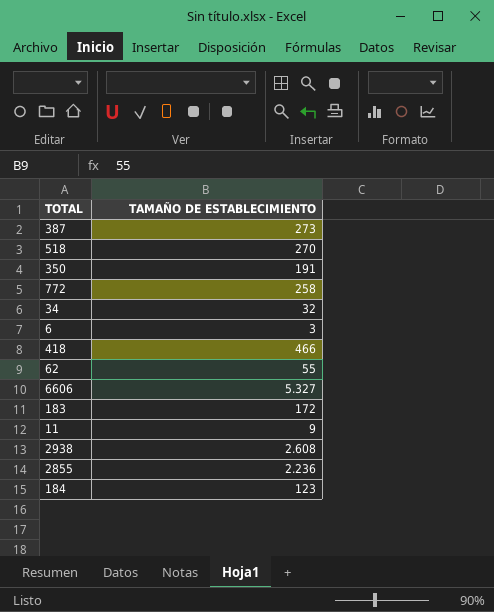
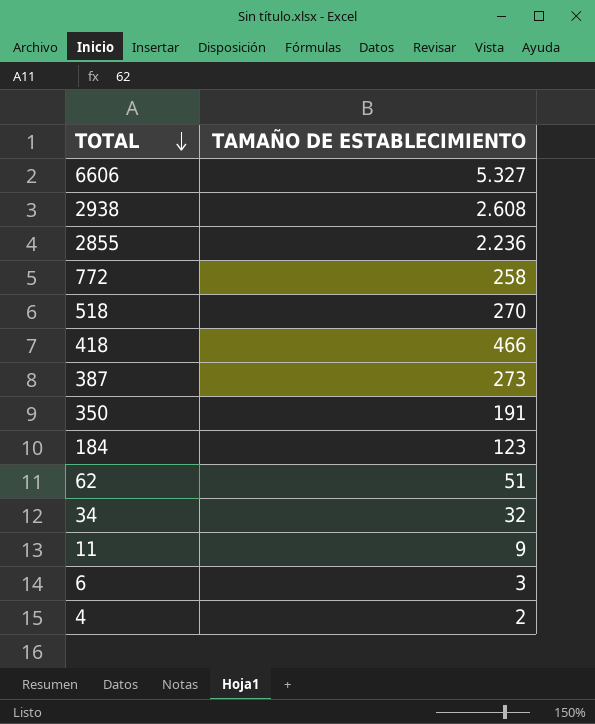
row order: none -> TOTAL descending
row 183: 172 -> none
62 | TAMAÑO DE ESTABLECIMIENTO: 55 -> 51
row 4: none -> 2

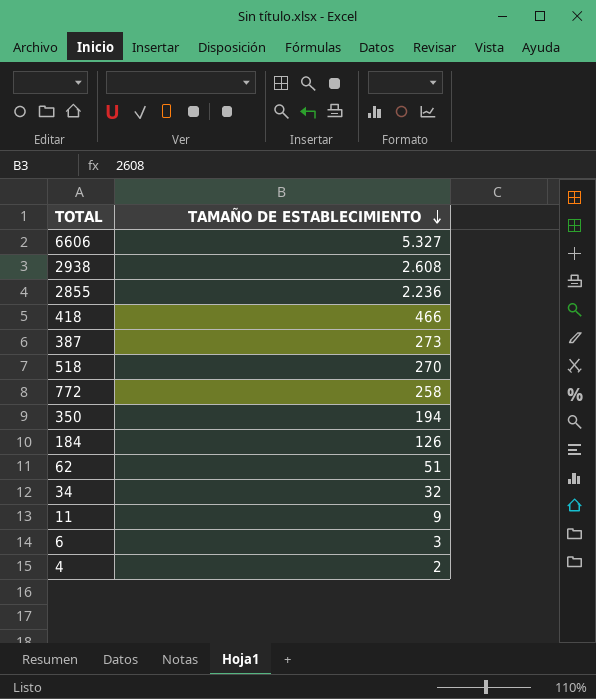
row order: TOTAL descending -> TAMAÑO DE ESTABLECIMIENTO descending
350 | TAMAÑO DE ESTABLECIMIENTO: 191 -> 194
184 | TAMAÑO DE ESTABLECIMIENTO: 123 -> 126

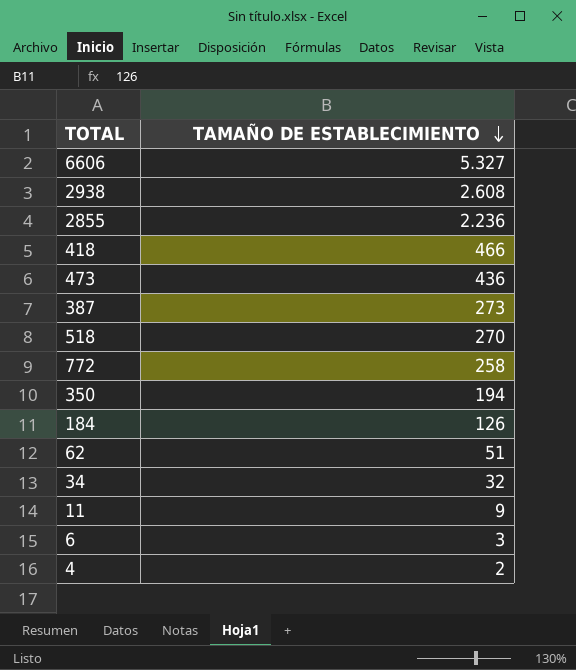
row 473: none -> 436

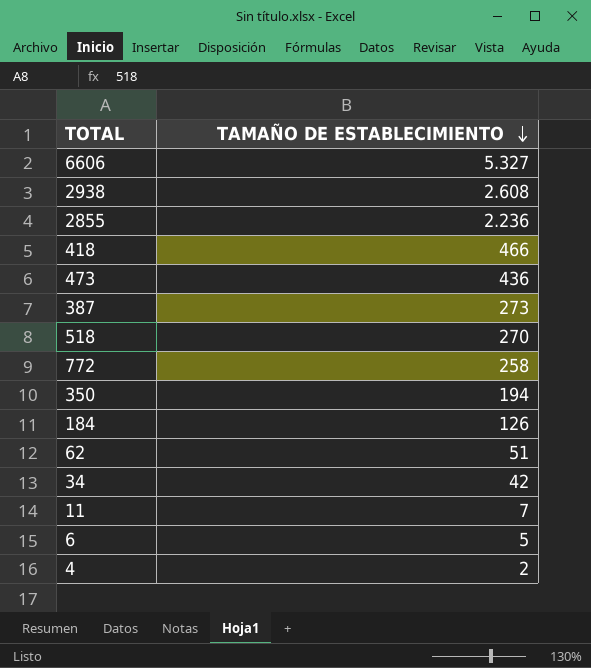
34 | TAMAÑO DE ESTABLECIMIENTO: 32 -> 42
11 | TAMAÑO DE ESTABLECIMIENTO: 9 -> 7
6 | TAMAÑO DE ESTABLECIMIENTO: 3 -> 5

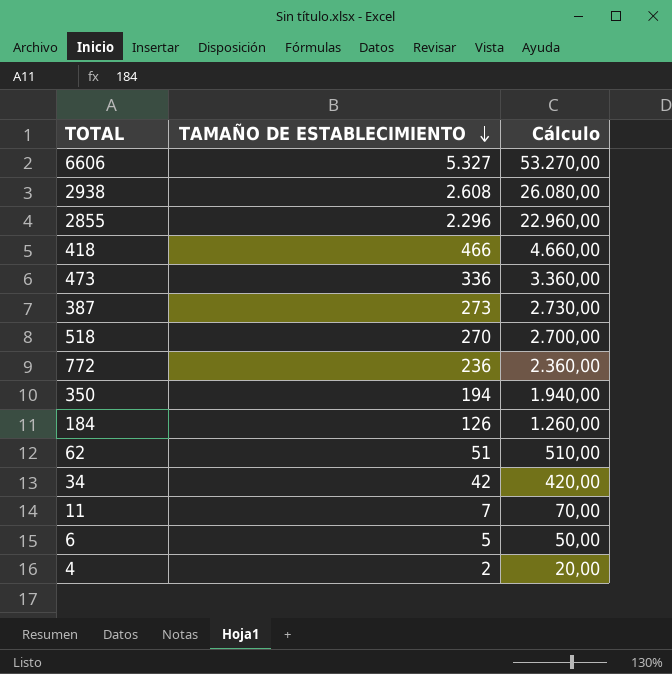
column Cálculo | formula: none -> [TAMAÑO DE ESTABLECIMIENTO] * 10
2855 | TAMAÑO DE ESTABLECIMIENTO: 2.236 -> 2.296
473 | TAMAÑO DE ESTABLECIMIENTO: 436 -> 336
772 | TAMAÑO DE ESTABLECIMIENTO: 258 -> 236

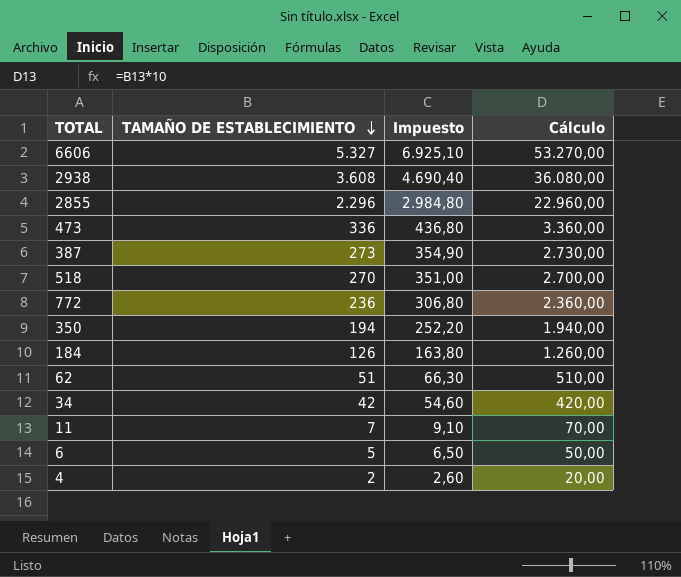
column Impuesto | formula: none -> [TAMAÑO DE ESTABLECIMIENTO] * 1,3
row 418: 466 | 4.660,00 -> none
2938 | TAMAÑO DE ESTABLECIMIENTO: 2.608 -> 3.608
2938 | Cálculo: 26.080,00 -> 36.080,00

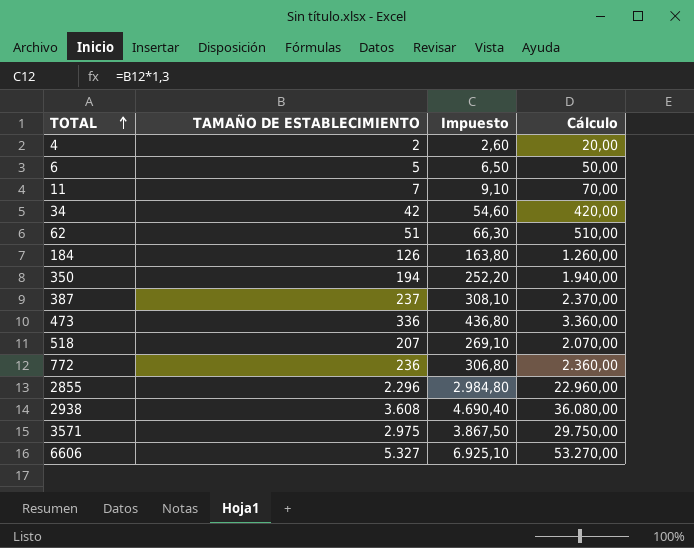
row order: TAMAÑO DE ESTABLECIMIENTO descending -> TOTAL ascending
387 | TAMAÑO DE ESTABLECIMIENTO: 273 -> 237
387 | Impuesto: 354,90 -> 308,10
387 | Cálculo: 2.730,00 -> 2.370,00
518 | TAMAÑO DE ESTABLECIMIENTO: 270 -> 207
518 | Impuesto: 351,00 -> 269,10
518 | Cálculo: 2.700,00 -> 2.070,00
row 3571: none -> 2.975 | 3.867,50 | 29.750,00

